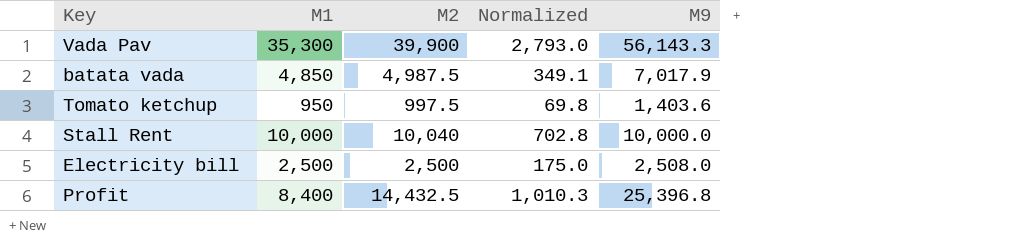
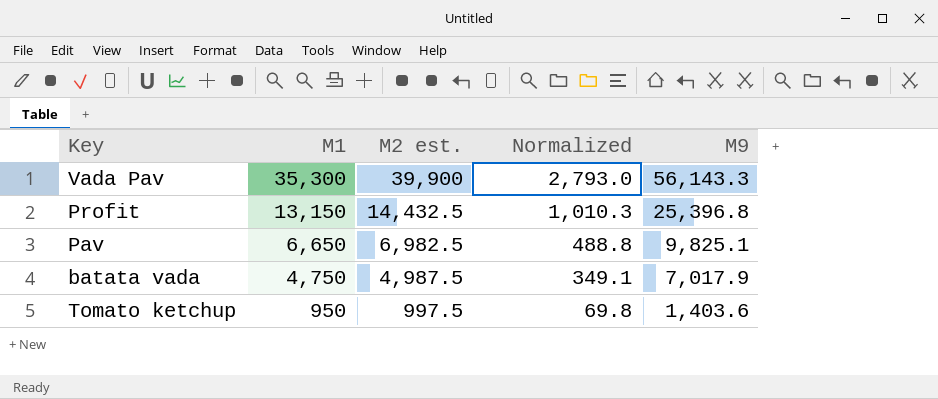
row order: none -> M1 descending
column name: M2 -> M2 est.
row Stall Rent: 10,000 | 10,040 | 702.8 | 10,000.0 -> none
row Electricity bill: 2,500 | 2,500 | 175.0 | 2,508.0 -> none
Profit | M1: 8,400 -> 13,150
row Pav: none -> 6,650 | 6,982.5 | 488.8 | 9,825.1
batata vada | M1: 4,850 -> 4,750

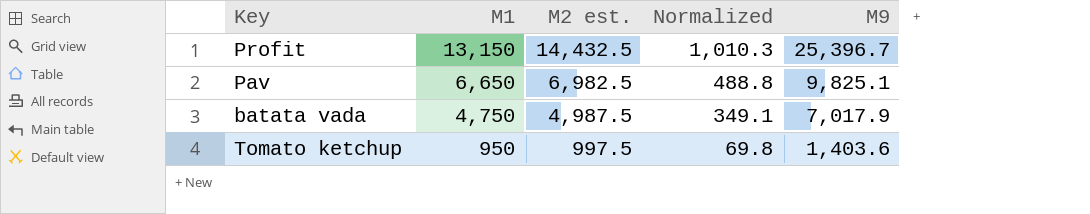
row Vada Pav: 35,300 | 39,900 | 2,793.0 | 56,143.3 -> none
Profit | M9: 25,396.8 -> 25,396.7

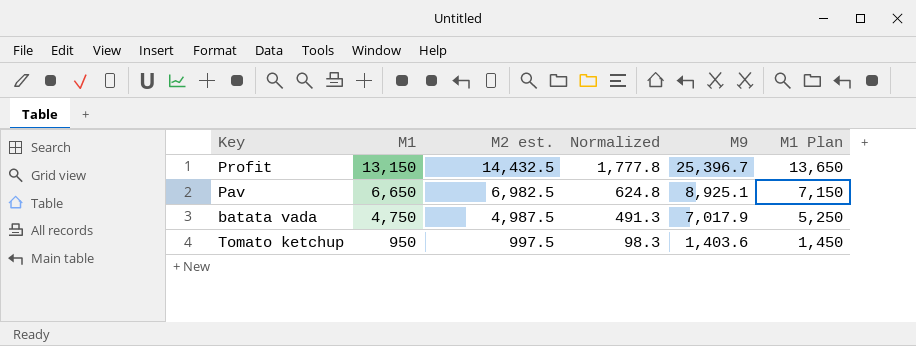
column Normalized | formula: [M2 est.] * 0.07 -> [M9] * 0.07
column M1 Plan | formula: none -> [M1] + 500
Pav | M9: 9,825.1 -> 8,925.1

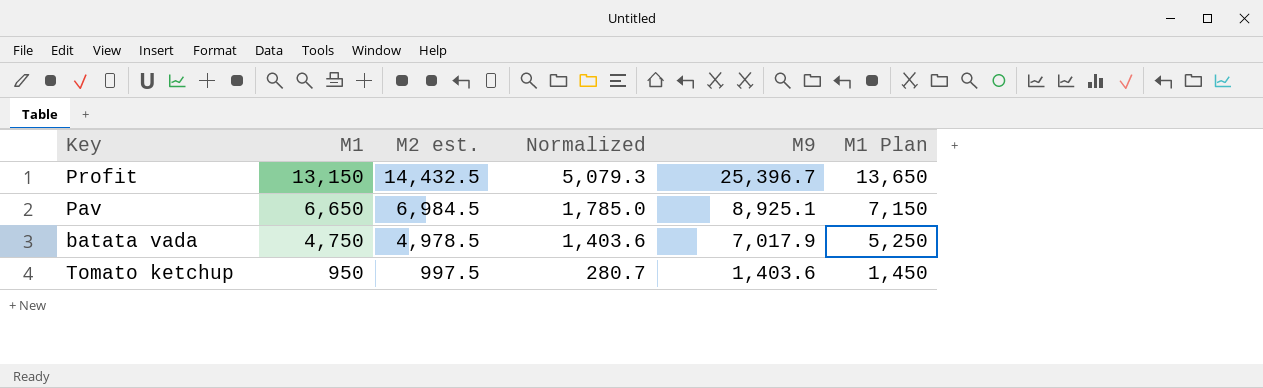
column Normalized | formula: [M9] * 0.07 -> [M9] * 0.2
Pav | M2 est.: 6,982.5 -> 6,984.5
batata vada | M2 est.: 4,987.5 -> 4,978.5

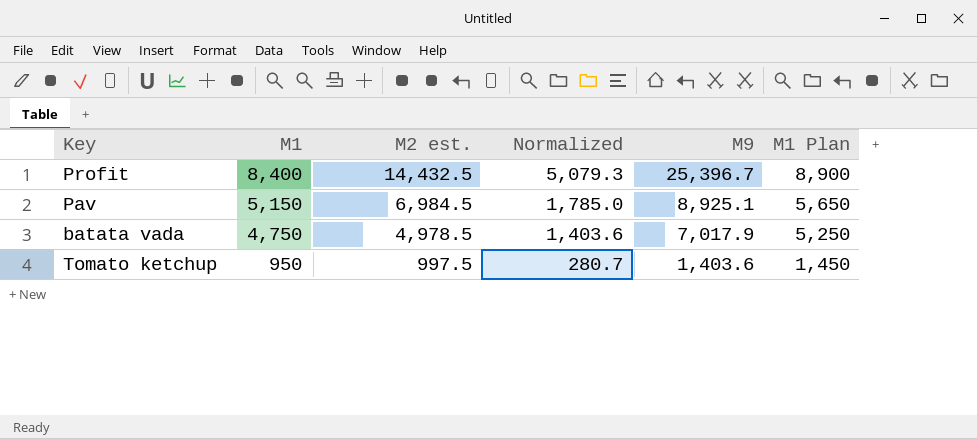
Profit | M1: 13,150 -> 8,400
Profit | M1 Plan: 13,650 -> 8,900
Pav | M1: 6,650 -> 5,150
Pav | M1 Plan: 7,150 -> 5,650

